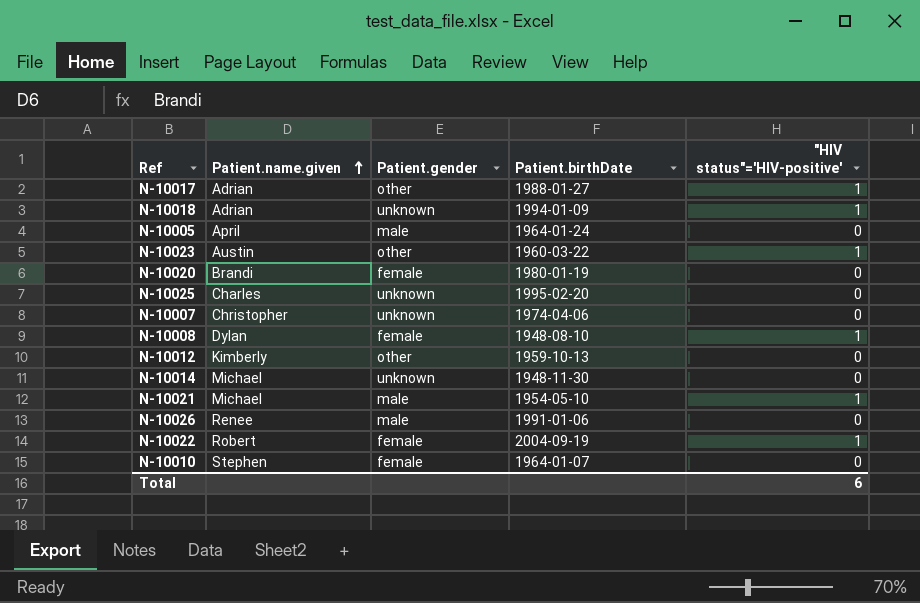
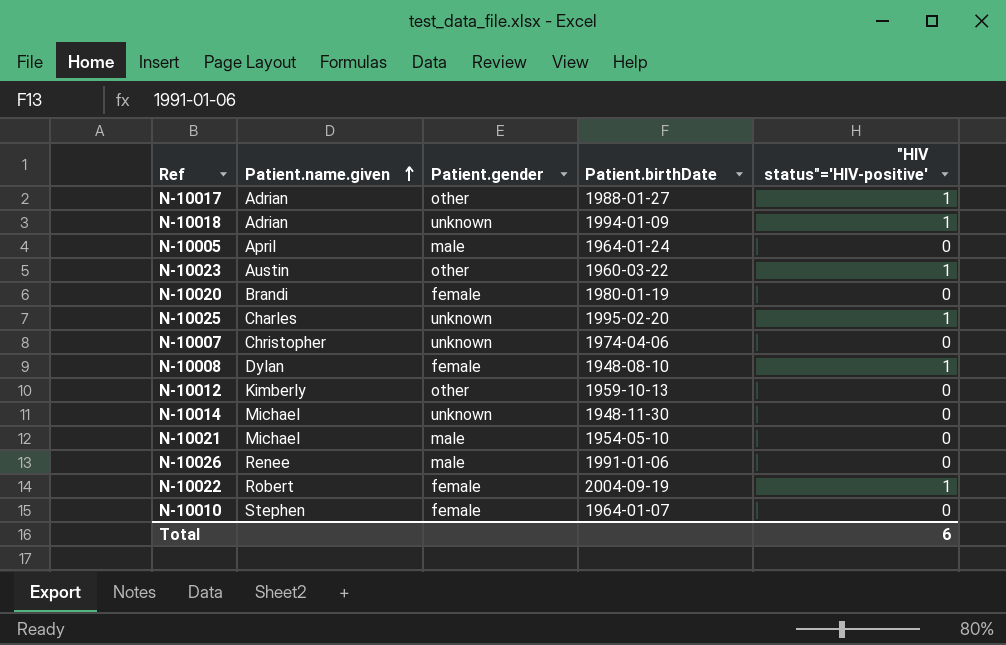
N-10025 | "HIV status"='HIV-positive': 0 -> 1
N-10021 | "HIV status"='HIV-positive': 1 -> 0

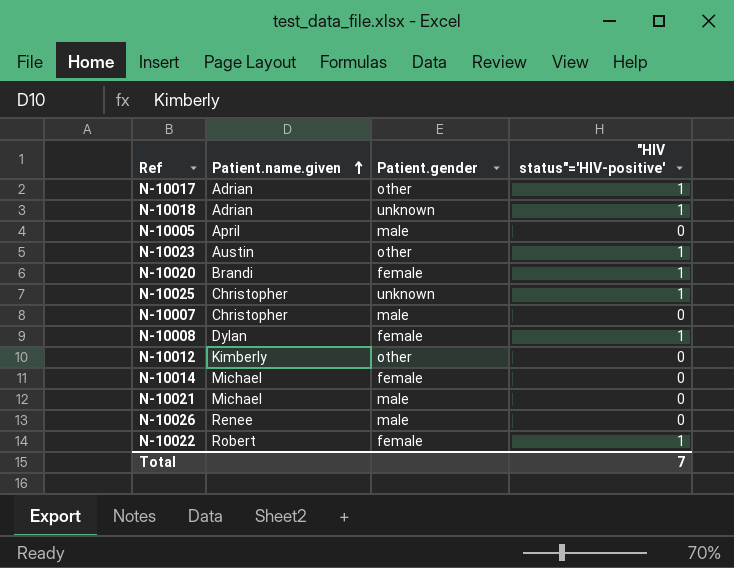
column Patient.birthDate | position: 4 -> none
row N-10010: Stephen | female | 1964-01-07 | 0 -> none
N-10020 | "HIV status"='HIV-positive': 0 -> 1
N-10025 | Patient.name.given: Charles -> Christopher
N-10007 | Patient.gender: unknown -> male
N-10014 | Patient.gender: unknown -> female
Total | "HIV status"='HIV-positive': 6 -> 7

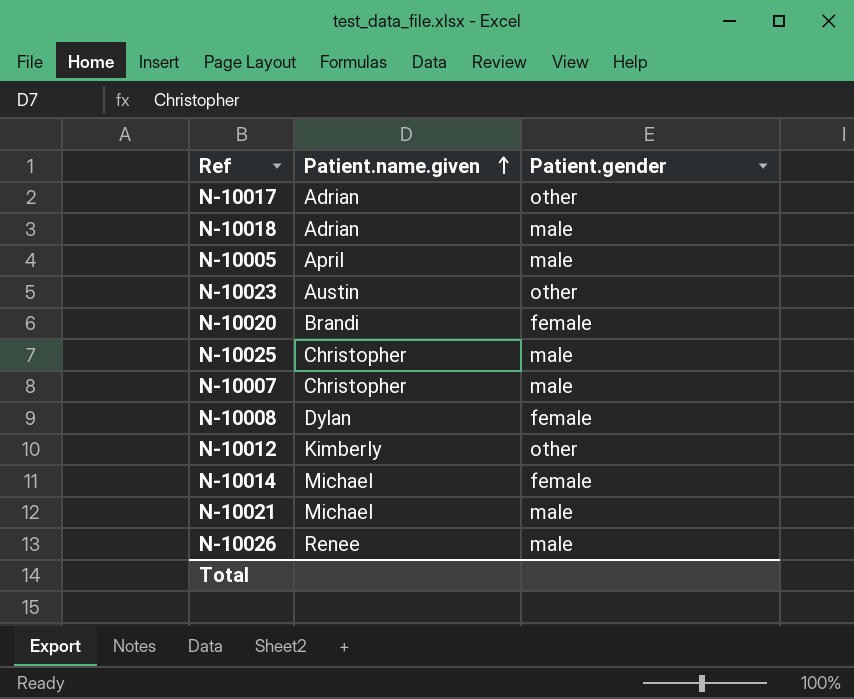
column "HIV status"='HIV-positive' | position: 4 -> none
row N-10022: Robert | female | 1 -> none
N-10018 | Patient.gender: unknown -> male
N-10025 | Patient.gender: unknown -> male

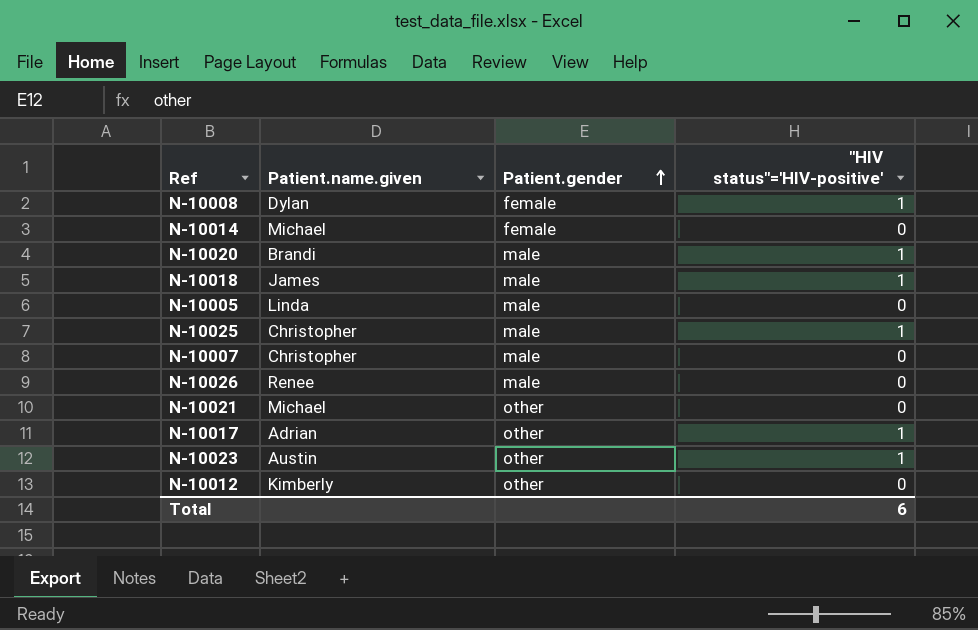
row order: Patient.name.given ascending -> Patient.gender ascending
column "HIV status"='HIV-positive' | position: none -> 4
N-10020 | Patient.gender: female -> male
N-10018 | Patient.name.given: Adrian -> James
N-10005 | Patient.name.given: April -> Linda
N-10021 | Patient.gender: male -> other

